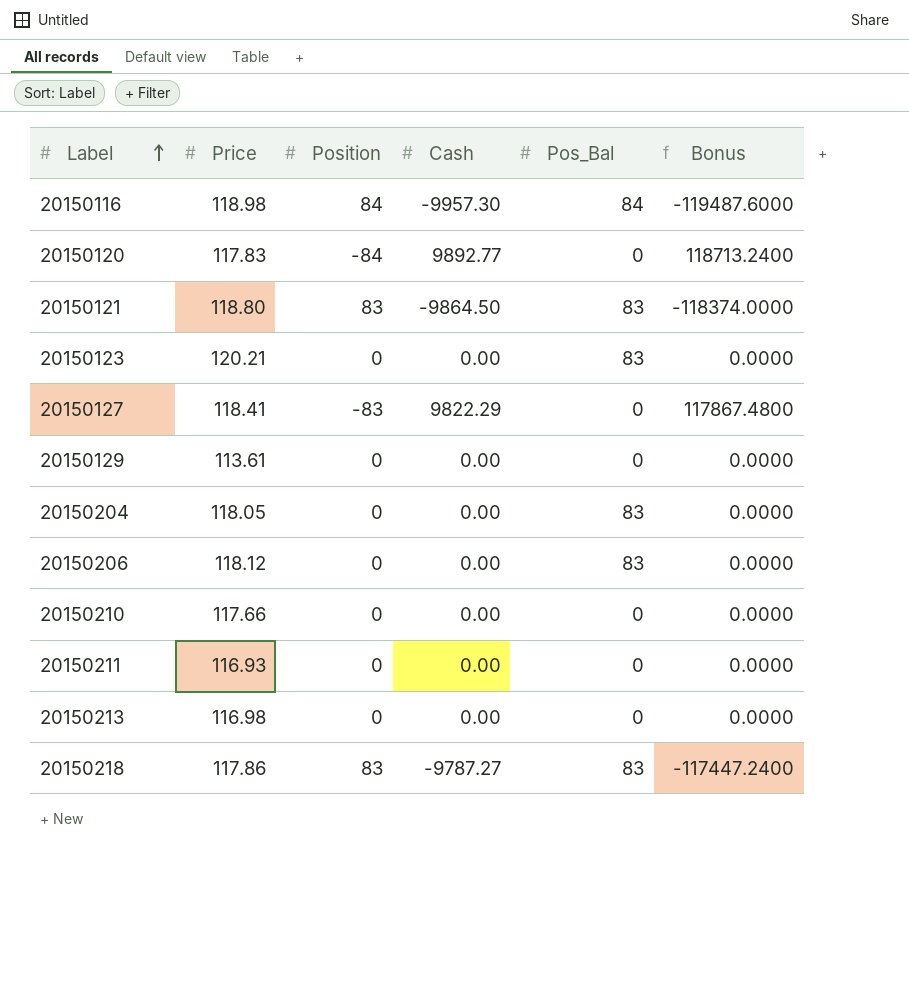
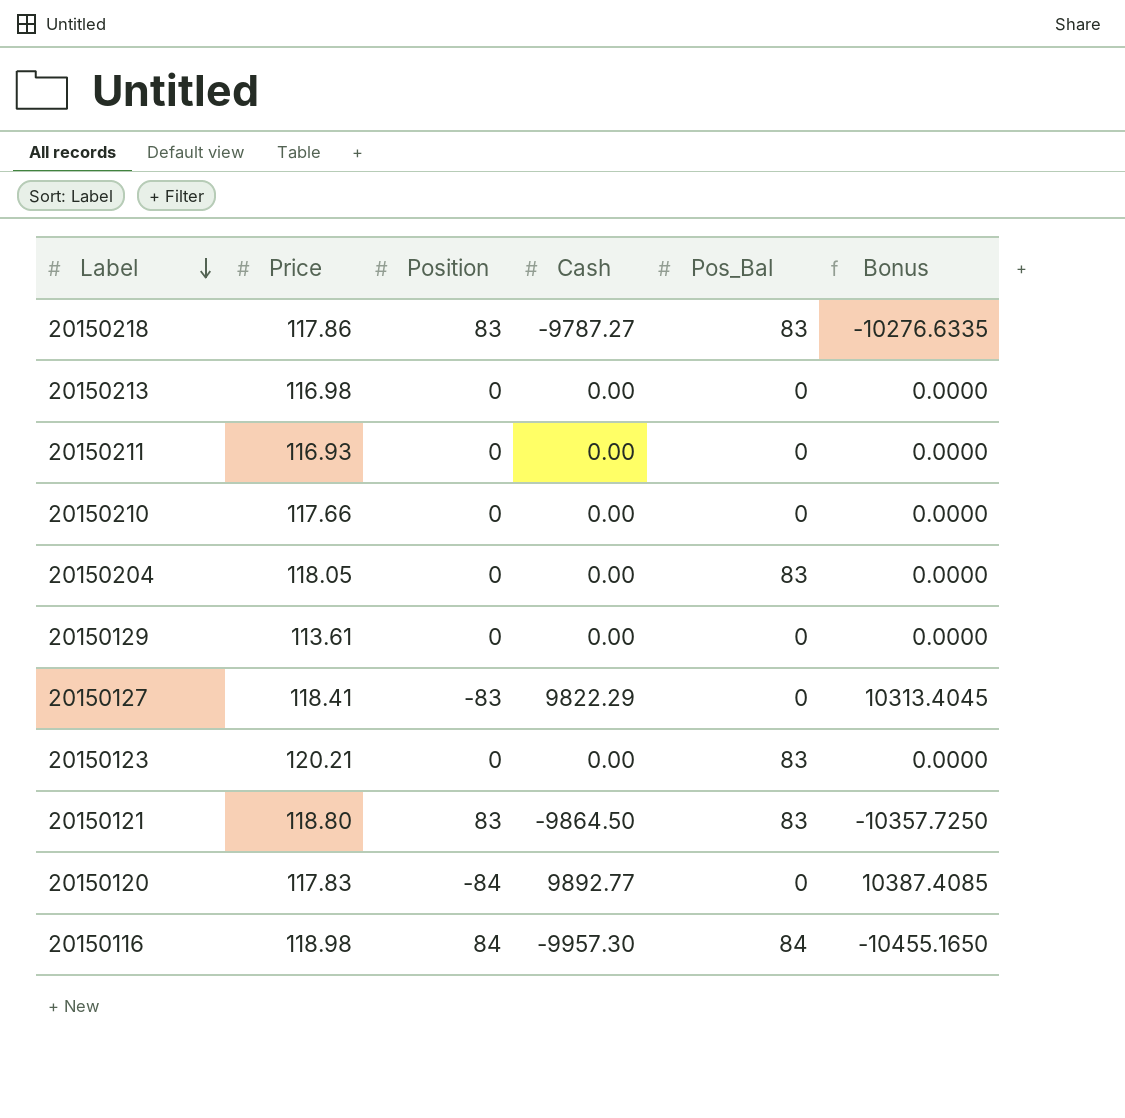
row order: Label ascending -> Label descending
column Bonus | formula: [Cash] * 12 -> [Cash] * 1.05
row 20150206: 118.12 | 0 | 0.00 | 83 | 0.0000 -> none

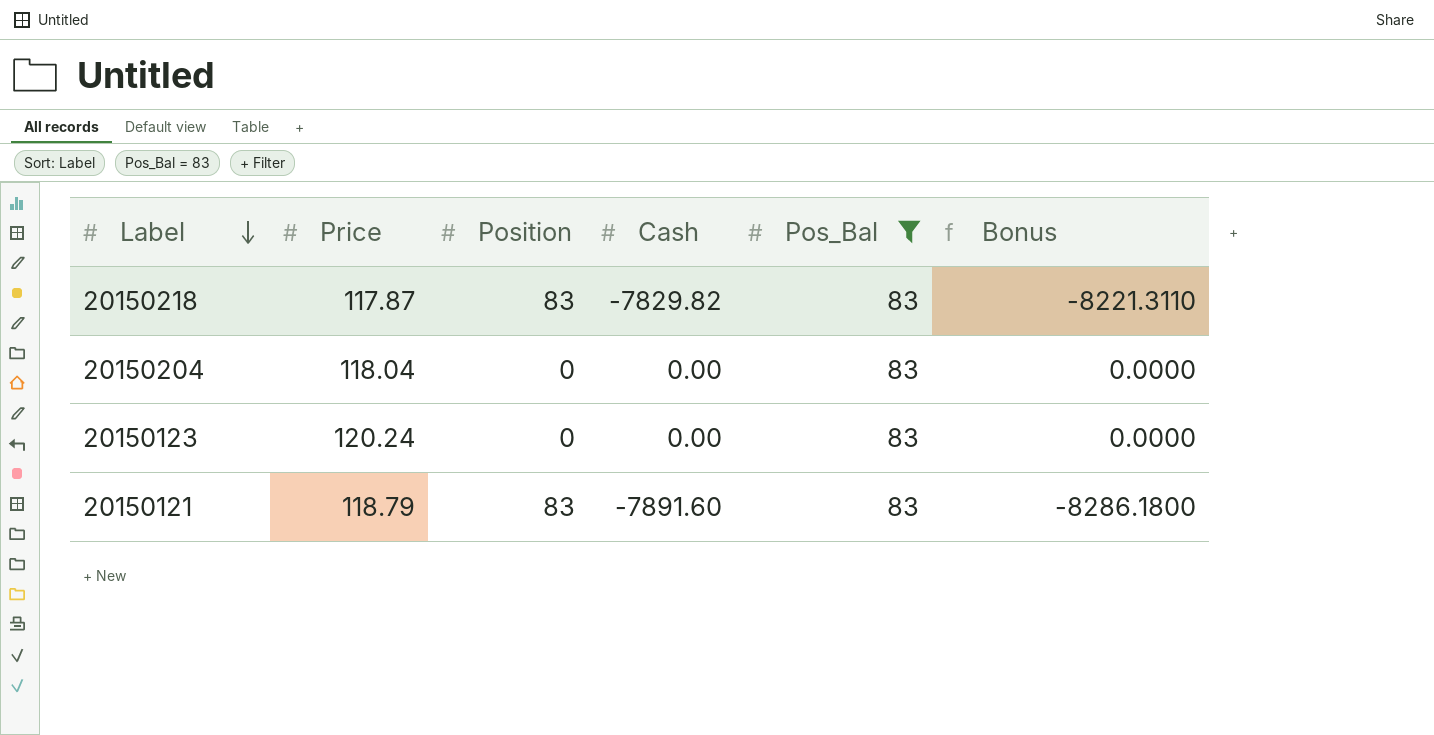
filter: none -> Pos_Bal = 83
20150218 | Price: 117.86 -> 117.87
20150218 | Cash: -9787.27 -> -7829.82
20150218 | Bonus: -10276.6335 -> -8221.3110
20150204 | Price: 118.05 -> 118.04
20150123 | Price: 120.21 -> 120.24
20150121 | Price: 118.80 -> 118.79
20150121 | Cash: -9864.50 -> -7891.60
20150121 | Bonus: -10357.7250 -> -8286.1800

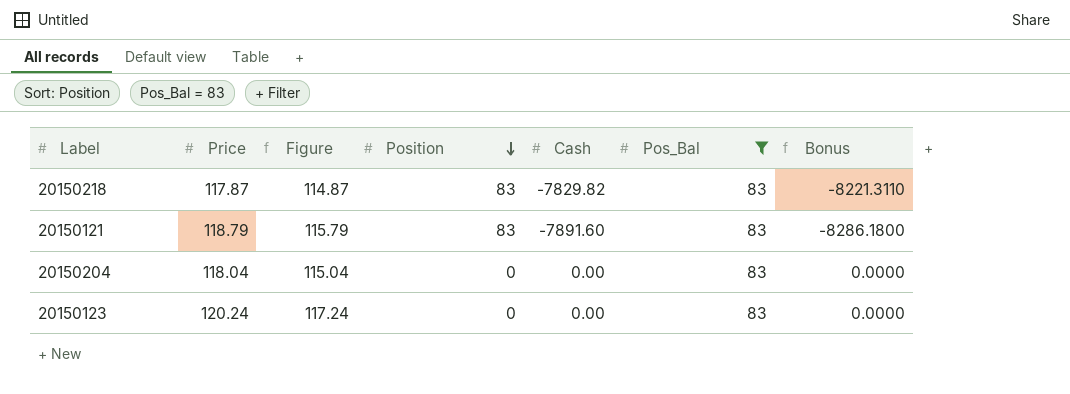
row order: Label descending -> Position descending
column Figure | formula: none -> [Price] - 3

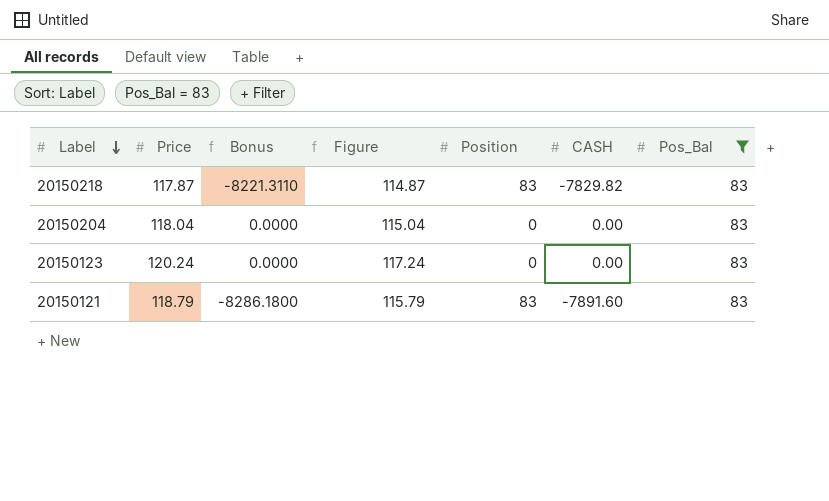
row order: Position descending -> Label descending
column Bonus | position: 7 -> 3
column name: Cash -> CASH

